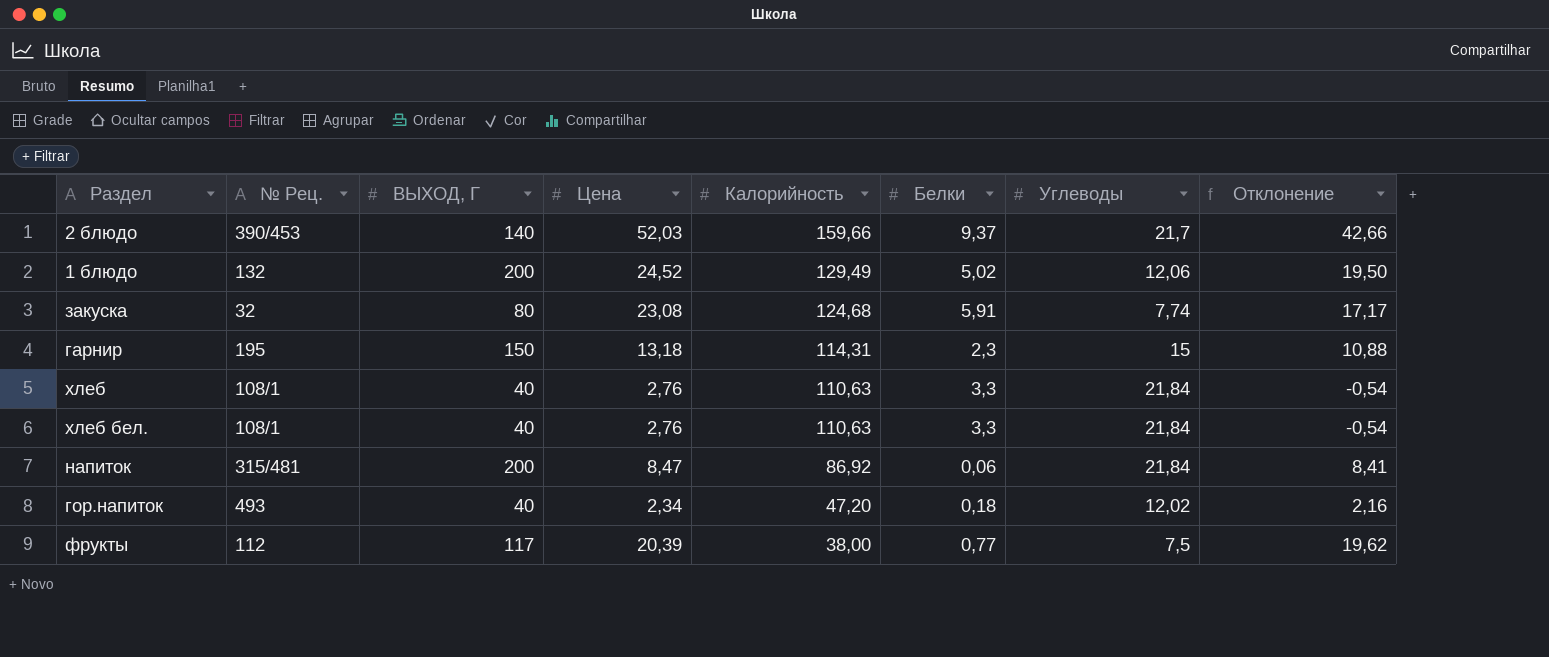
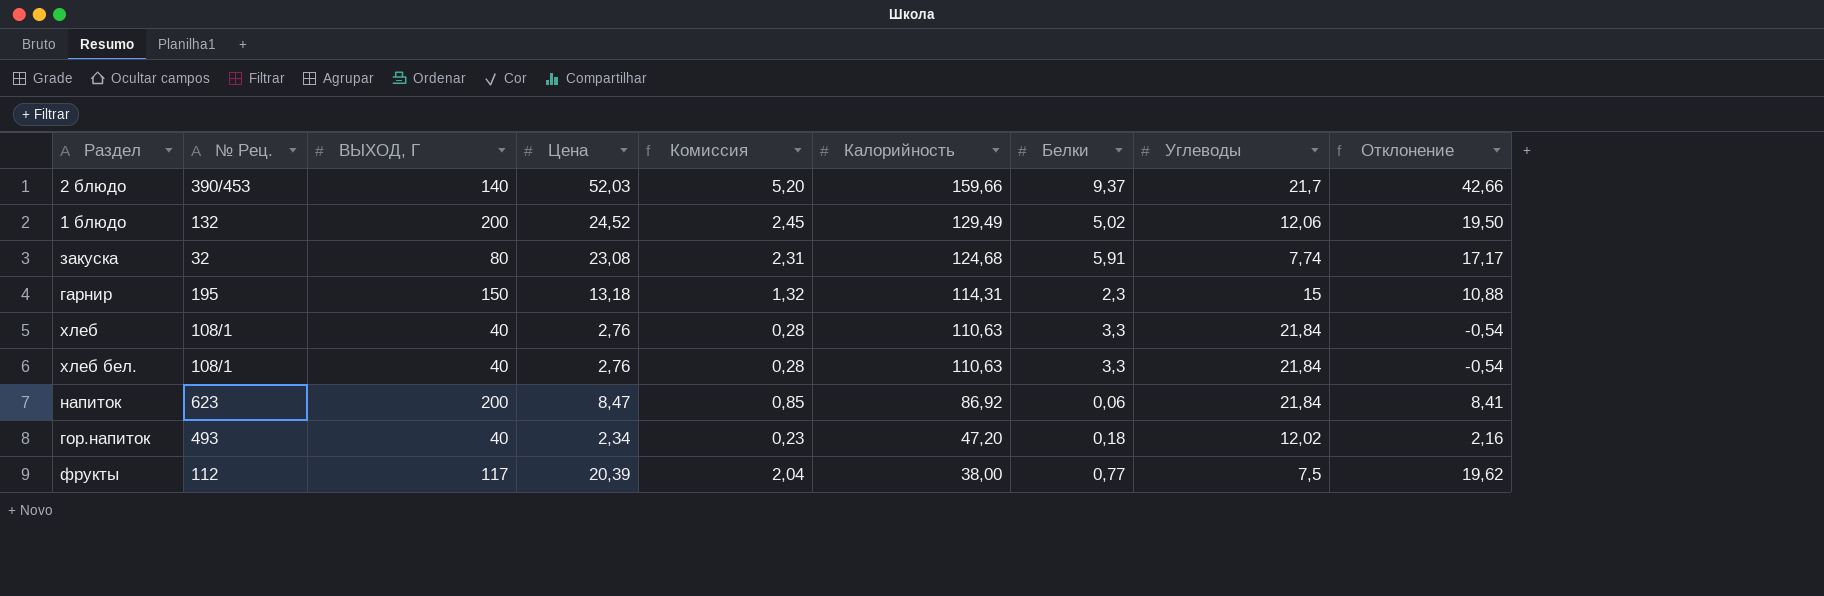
column Комиссия | formula: none -> [Цена] * 0,1
напиток | № Рец.: 315/481 -> 623

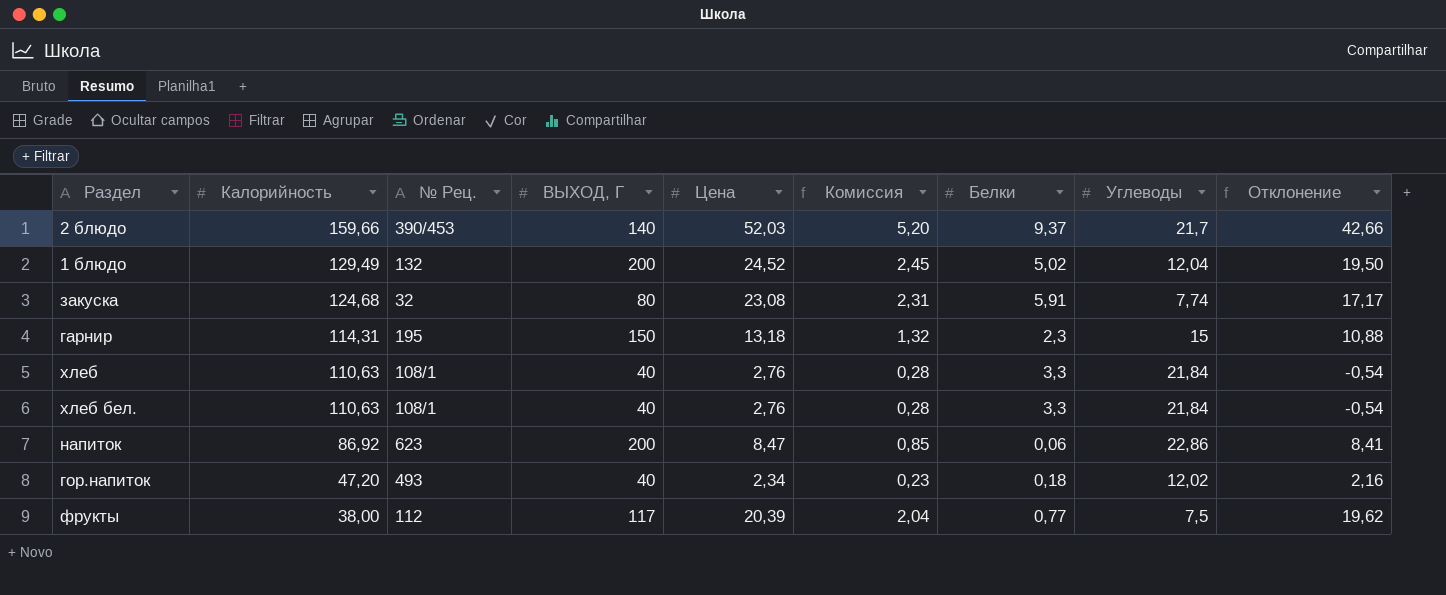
column Калорийность | position: 6 -> 2
1 блюдо | Углеводы: 12,06 -> 12,04
напиток | Углеводы: 21,84 -> 22,86

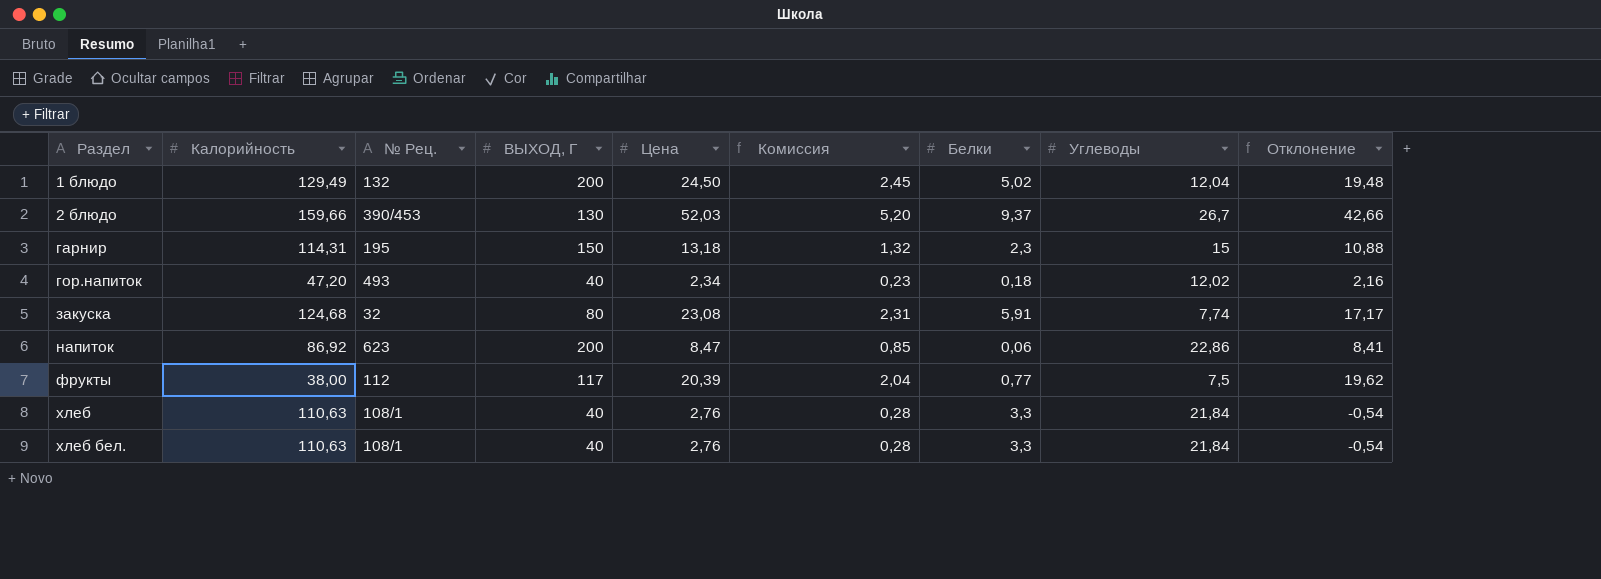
row order: Калорийность descending -> Раздел ascending
1 блюдо | Цена: 24,52 -> 24,50
1 блюдо | Отклонение: 19,50 -> 19,48
2 блюдо | ВЫХОД, Г: 140 -> 130
2 блюдо | Углеводы: 21,7 -> 26,7

